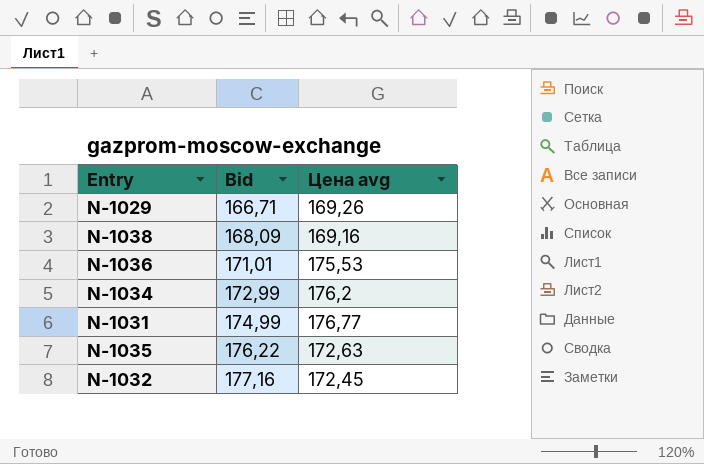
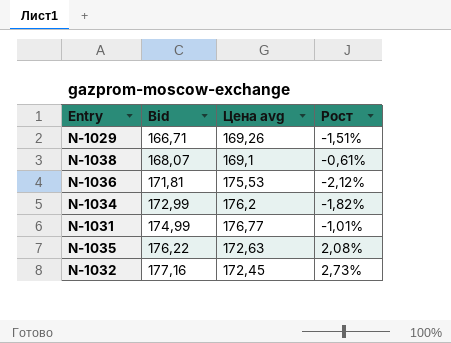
column Рост | formula: none -> ([Bid] - [Цена avg]) / [Цена avg]
N-1038 | Bid: 168,09 -> 168,07
N-1038 | Цена avg: 169,16 -> 169,1
N-1036 | Bid: 171,01 -> 171,81

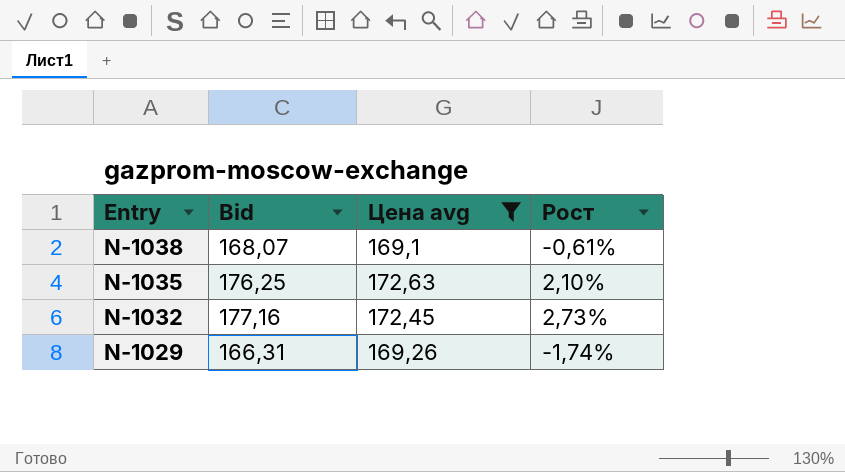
filter: none -> Цена avg <= 172,63
row order: Bid ascending -> Entry descending
N-1035 | Bid: 176,22 -> 176,25
N-1035 | Рост: 2,08% -> 2,10%
N-1029 | Bid: 166,71 -> 166,31
N-1029 | Рост: -1,51% -> -1,74%

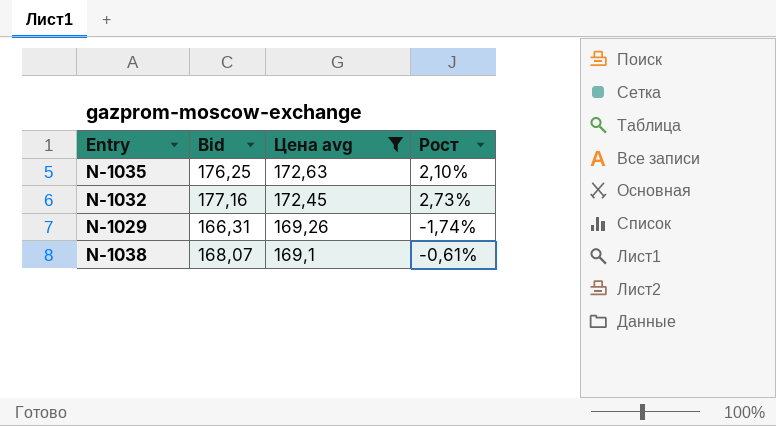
row order: Entry descending -> Цена avg descending

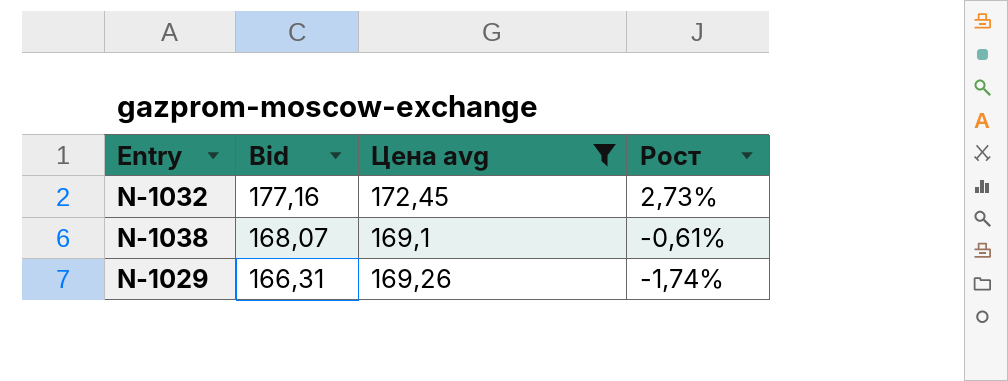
row order: Цена avg descending -> Bid descending
row N-1035: 176,25 | 172,63 | 2,10% -> none

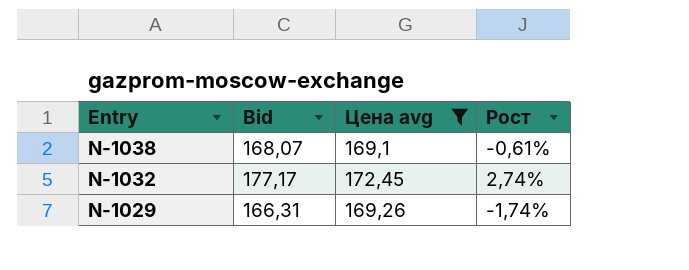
row order: Bid descending -> Entry descending
N-1032 | Bid: 177,16 -> 177,17
N-1032 | Рост: 2,73% -> 2,74%

